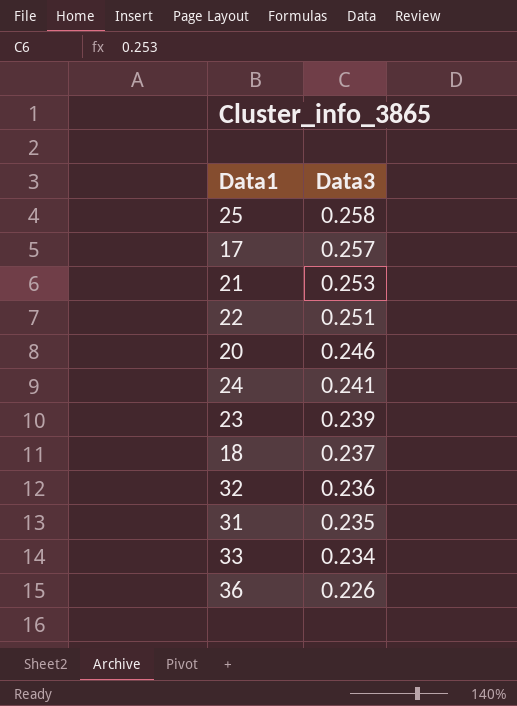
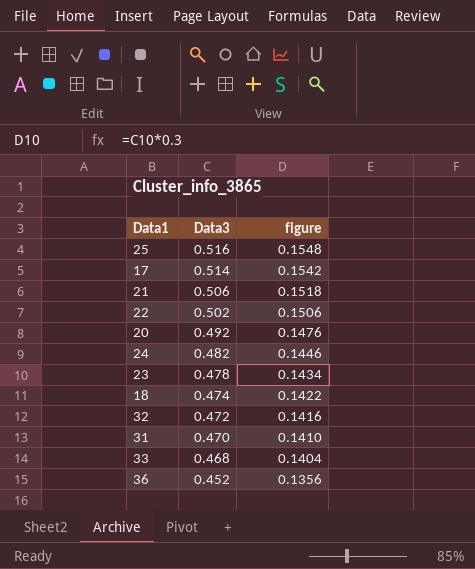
column figure | formula: none -> [Data3] * 0.3
25 | Data3: 0.258 -> 0.516
17 | Data3: 0.257 -> 0.514
21 | Data3: 0.253 -> 0.506
22 | Data3: 0.251 -> 0.502
20 | Data3: 0.246 -> 0.492
24 | Data3: 0.241 -> 0.482
23 | Data3: 0.239 -> 0.478
18 | Data3: 0.237 -> 0.474
32 | Data3: 0.236 -> 0.472
31 | Data3: 0.235 -> 0.470
33 | Data3: 0.234 -> 0.468
36 | Data3: 0.226 -> 0.452

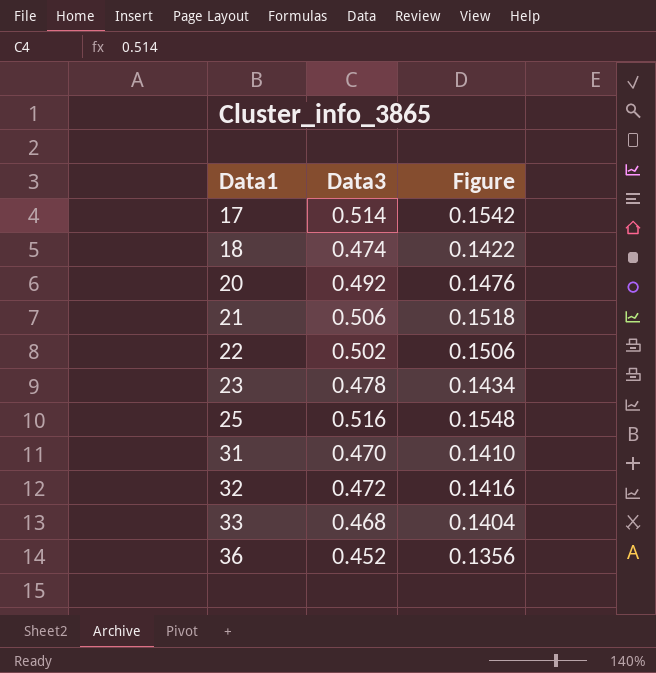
row order: Data3 descending -> Data1 ascending
column name: figure -> Figure
row 24: 0.482 | 0.1446 -> none

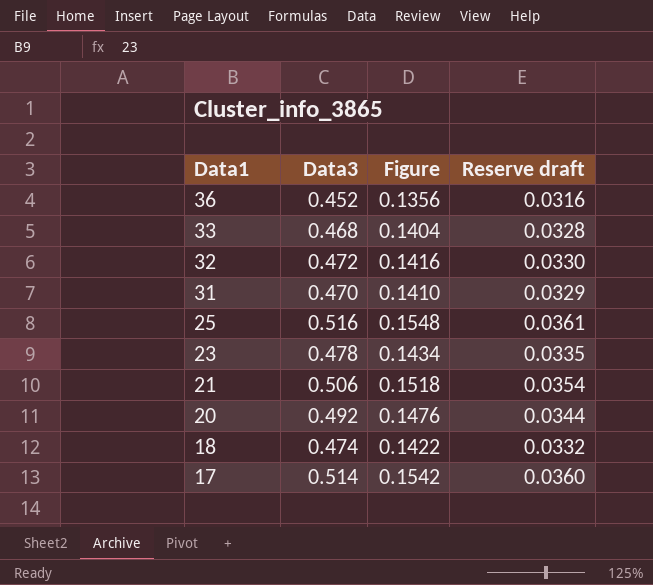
row order: Data1 ascending -> Data1 descending
column Reserve draft | formula: none -> [Data3] * 0.07
row 22: 0.502 | 0.1506 -> none

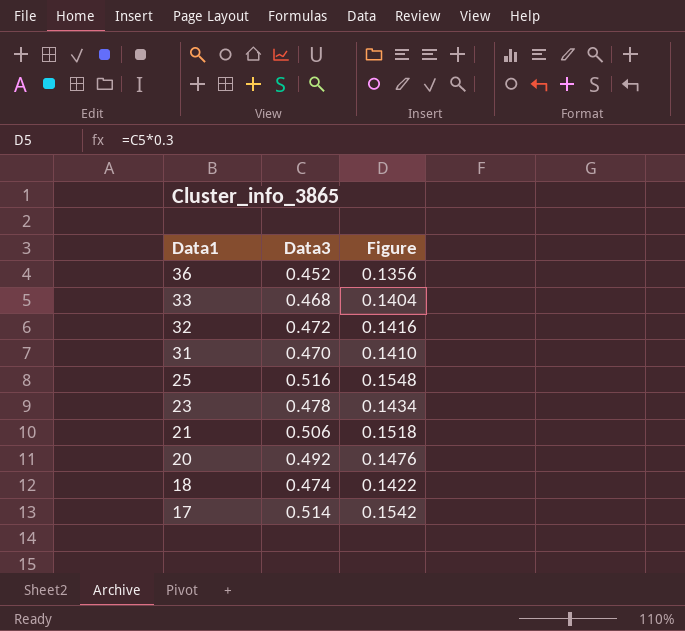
column Reserve draft | formula: [Data3] * 0.07 -> none

